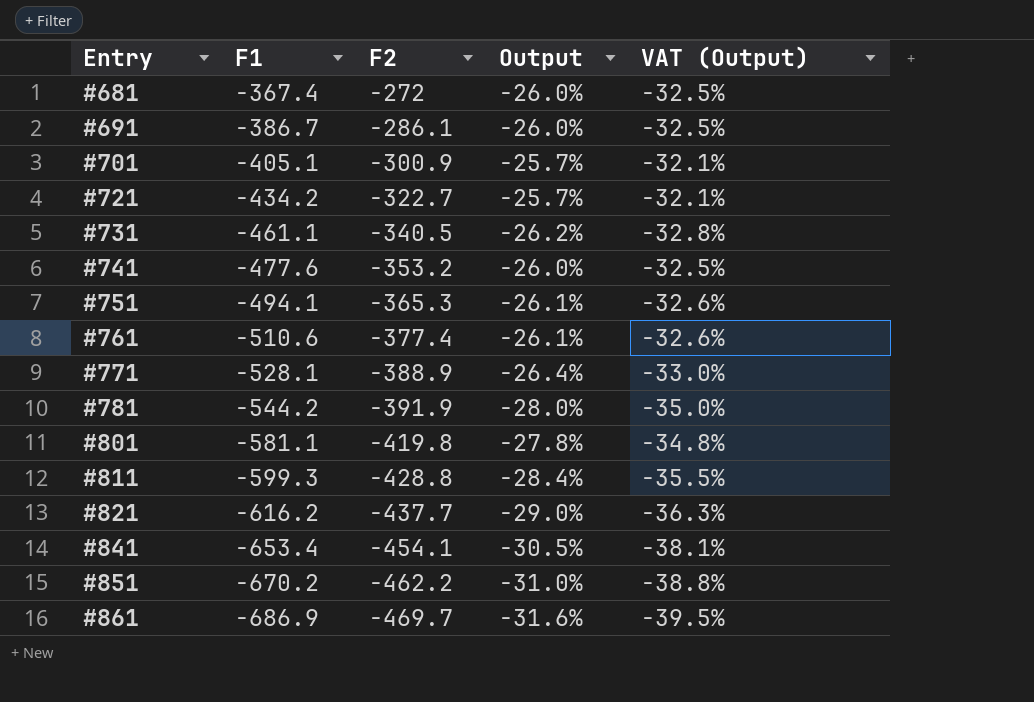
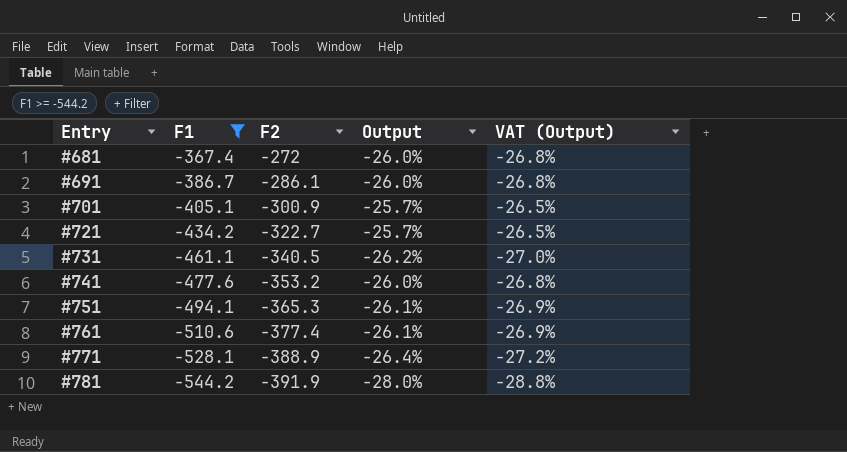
filter: none -> F1 >= -544.2
column VAT (Output) | formula: [Output] * 1.25 -> [Output] * 1.03

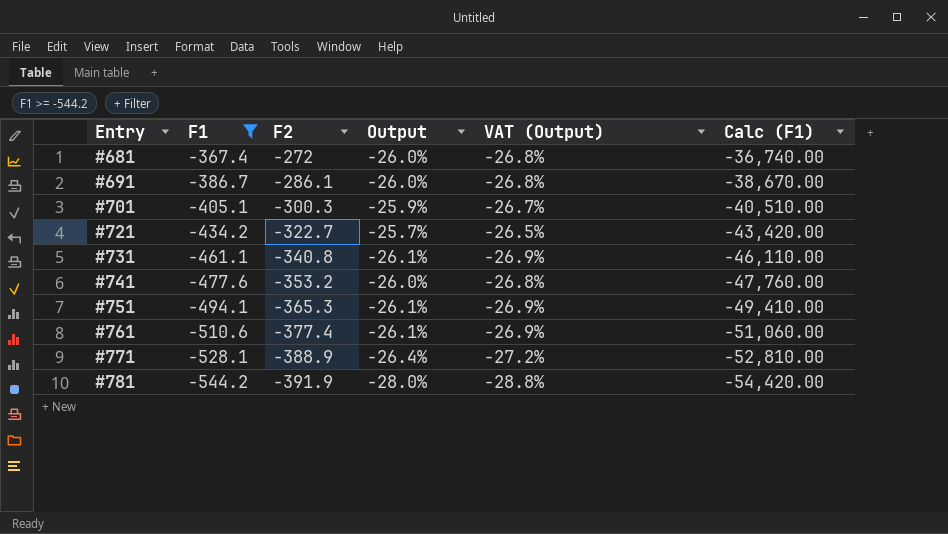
column Calc (F1) | formula: none -> [F1] * 100
#701 | F2: -300.9 -> -300.3
#701 | Output: -25.7% -> -25.9%
#701 | VAT (Output): -26.5% -> -26.7%
#731 | F2: -340.5 -> -340.8
#731 | Output: -26.2% -> -26.1%
#731 | VAT (Output): -27.0% -> -26.9%

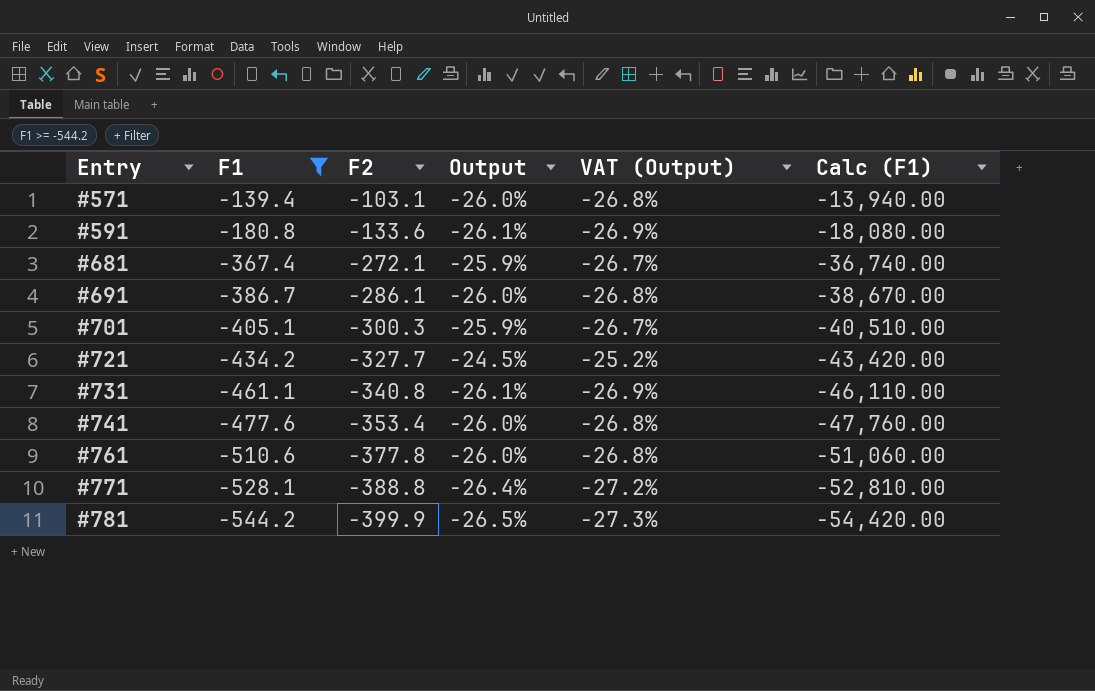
row #751: -494.1 | -365.3 | -26.1% | -26.9% | -49,410.00 -> none
row #571: none -> -139.4 | -103.1 | -26.0% | -26.8% | -13,940.00
row #591: none -> -180.8 | -133.6 | -26.1% | -26.9% | -18,080.00
#681 | F2: -272 -> -272.1
#681 | Output: -26.0% -> -25.9%
#681 | VAT (Output): -26.8% -> -26.7%
#721 | F2: -322.7 -> -327.7
#721 | Output: -25.7% -> -24.5%
#721 | VAT (Output): -26.5% -> -25.2%
#741 | F2: -353.2 -> -353.4
#761 | F2: -377.4 -> -377.8
#761 | Output: -26.1% -> -26.0%
#761 | VAT (Output): -26.9% -> -26.8%
#771 | F2: -388.9 -> -388.8
#781 | F2: -391.9 -> -399.9
#781 | Output: -28.0% -> -26.5%
#781 | VAT (Output): -28.8% -> -27.3%

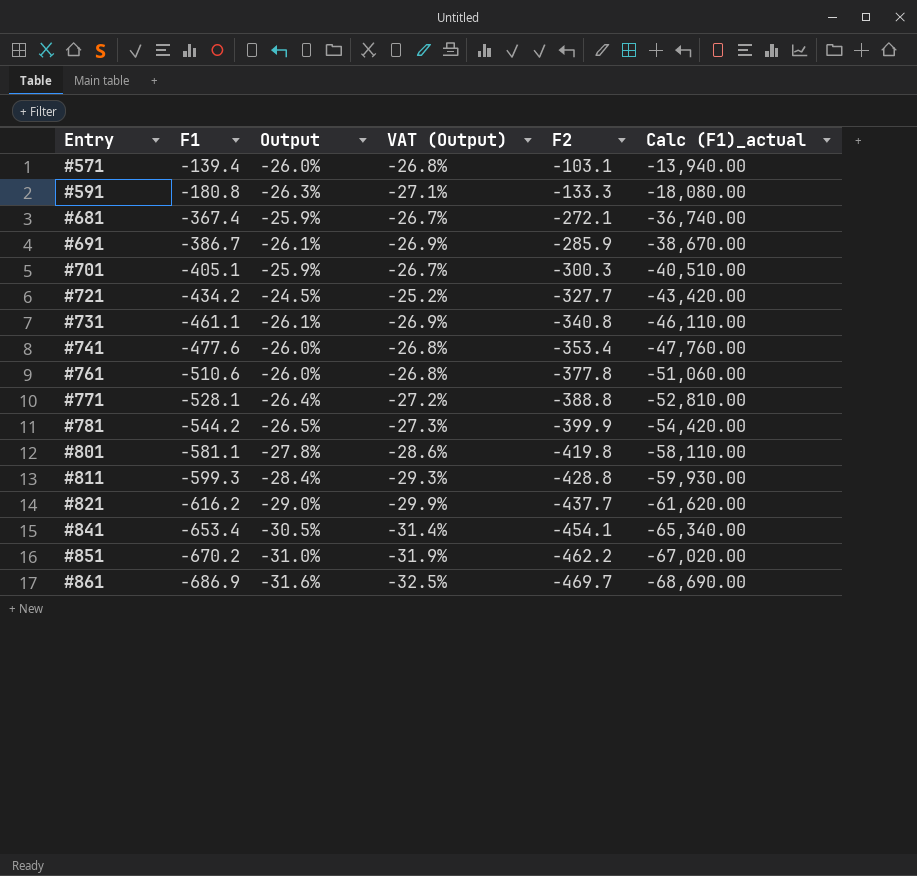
filter: F1 >= -544.2 -> none
column F2 | position: 3 -> 5
column name: Calc (F1) -> Calc (F1)_actual
#591 | Output: -26.1% -> -26.3%
#591 | VAT (Output): -26.9% -> -27.1%
#591 | F2: -133.6 -> -133.3
#691 | Output: -26.0% -> -26.1%
#691 | VAT (Output): -26.8% -> -26.9%
#691 | F2: -286.1 -> -285.9

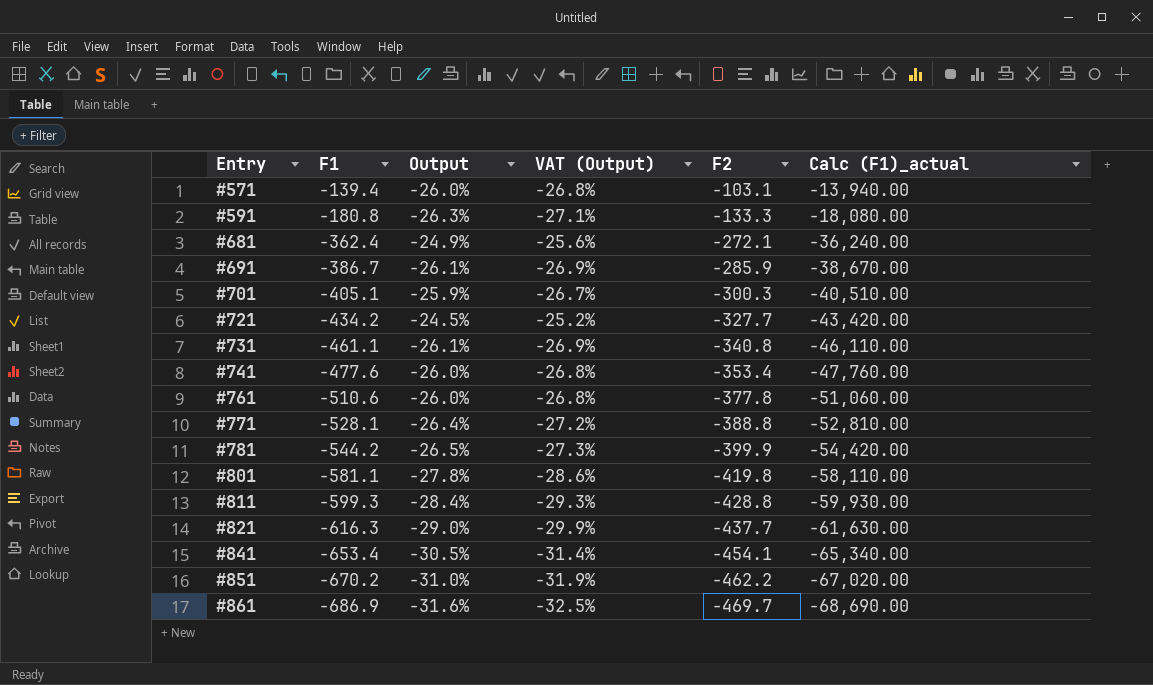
#681 | F1: -367.4 -> -362.4
#681 | Output: -25.9% -> -24.9%
#681 | VAT (Output): -26.7% -> -25.6%
#681 | Calc (F1)_actual: -36,740.00 -> -36,240.00
#821 | F1: -616.2 -> -616.3
#821 | Calc (F1)_actual: -61,620.00 -> -61,630.00

